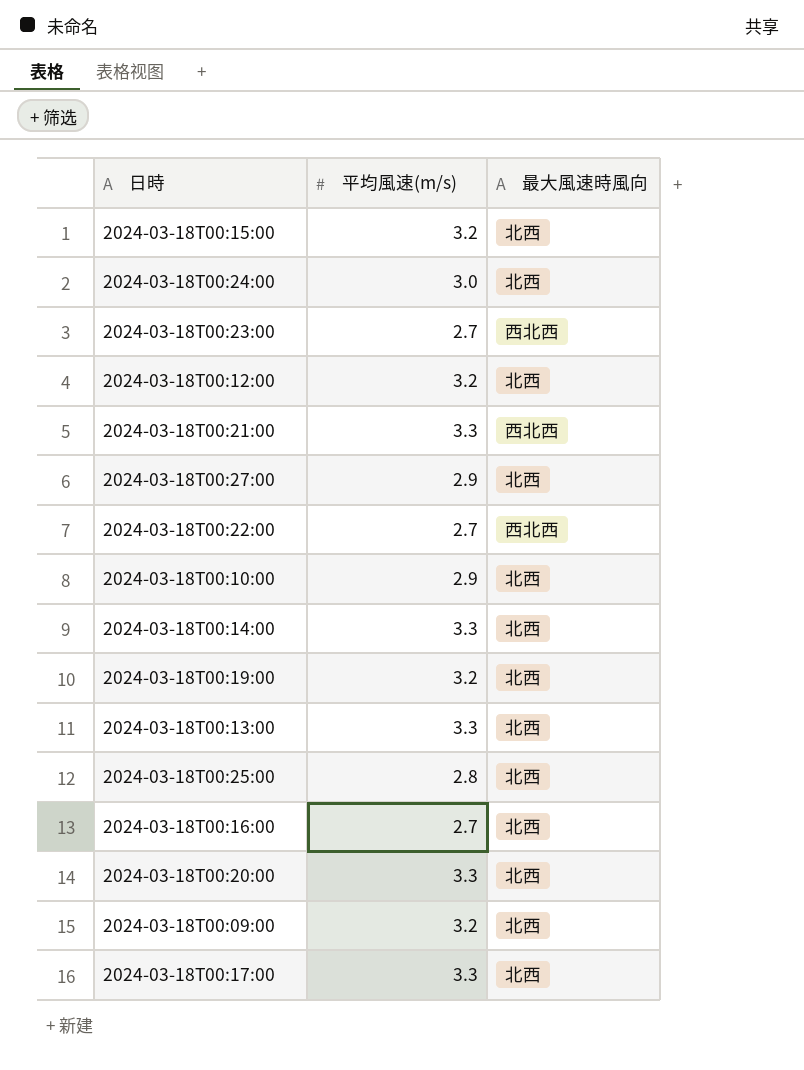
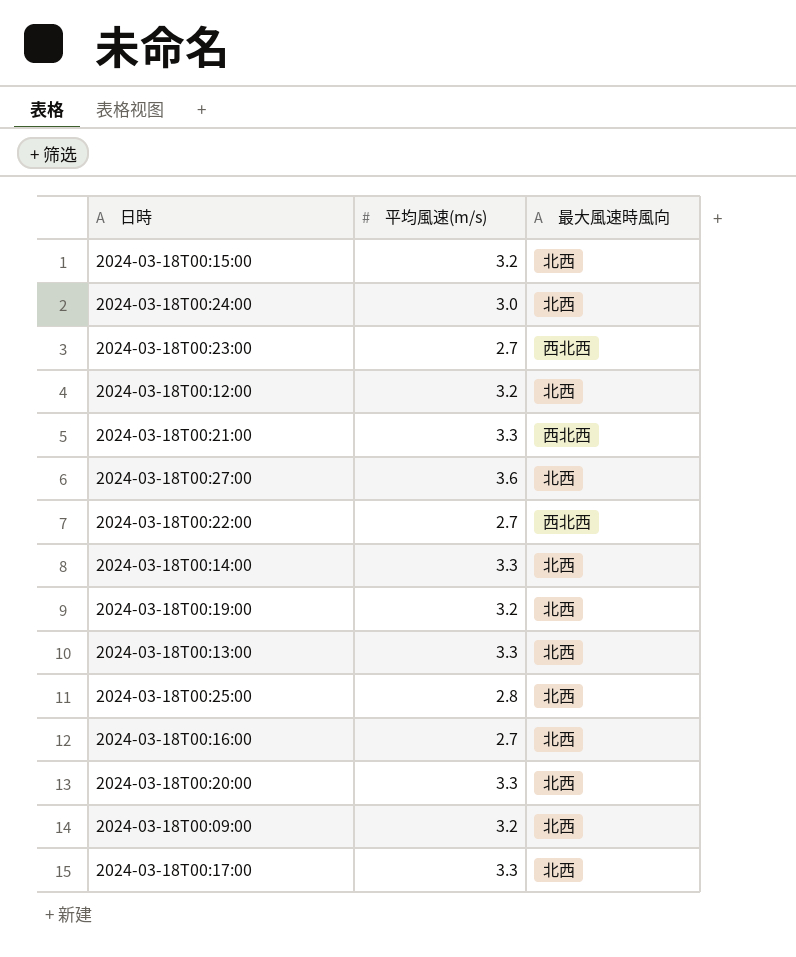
row 2024-03-18T00:10:00: 2.9 | 北西 -> none
2024-03-18T00:27:00 | 平均風速(m/s): 2.9 -> 3.6

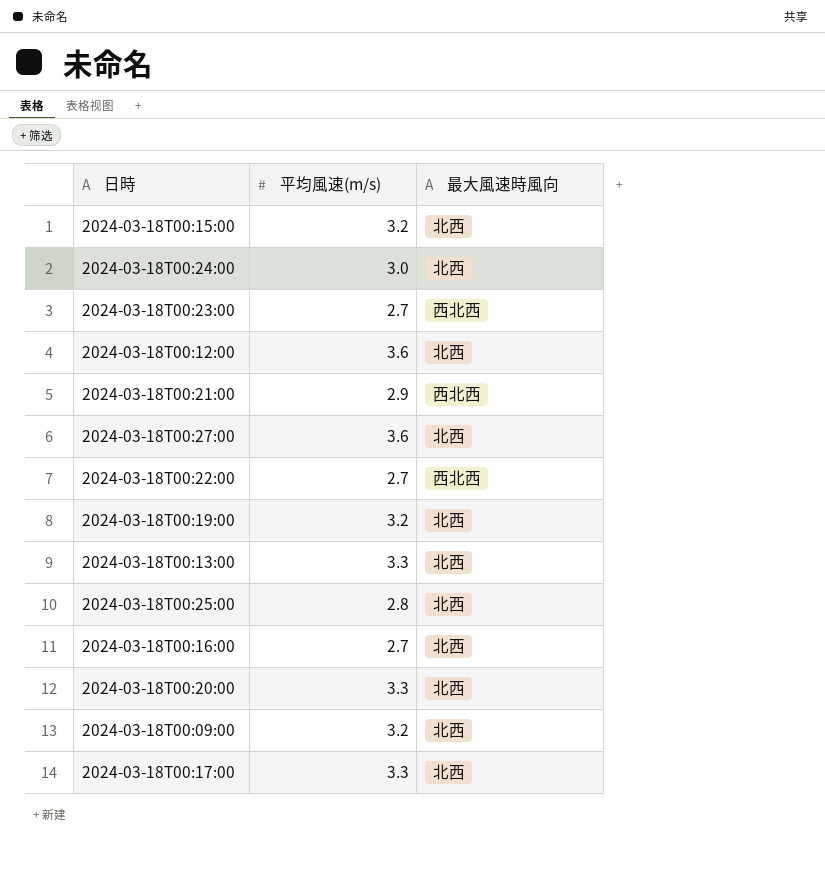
row 2024-03-18T00:14:00: 3.3 | 北西 -> none
2024-03-18T00:12:00 | 平均風速(m/s): 3.2 -> 3.6
2024-03-18T00:21:00 | 平均風速(m/s): 3.3 -> 2.9

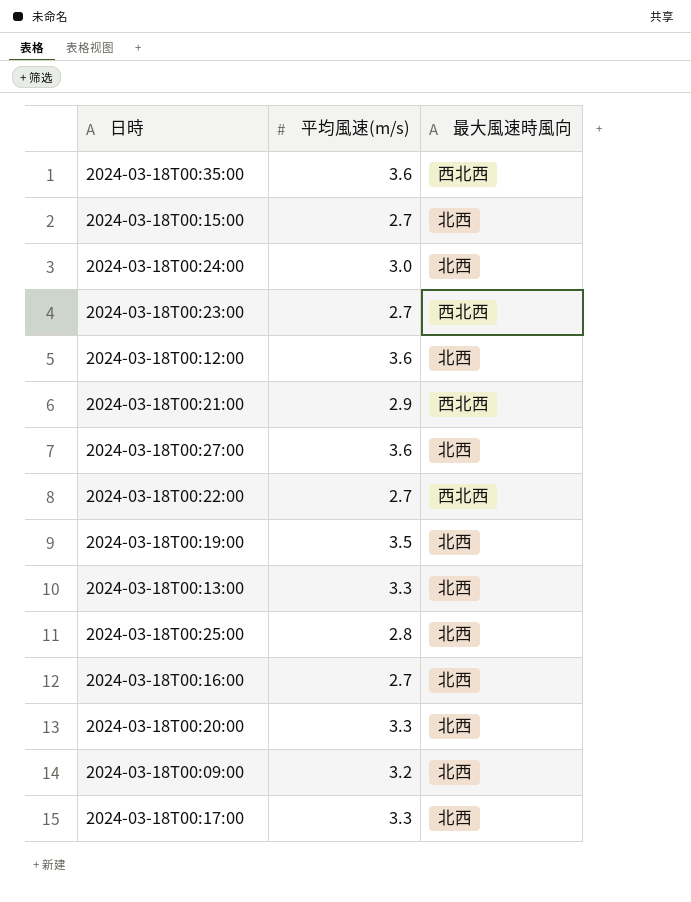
row 2024-03-18T00:35:00: none -> 3.6 | 西北西
2024-03-18T00:15:00 | 平均風速(m/s): 3.2 -> 2.7
2024-03-18T00:19:00 | 平均風速(m/s): 3.2 -> 3.5

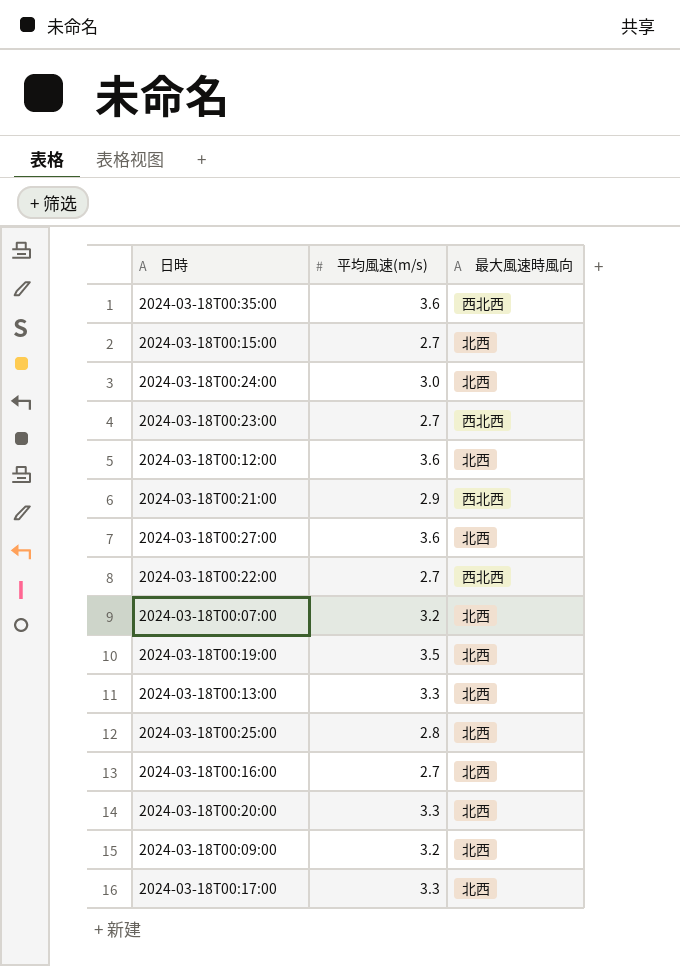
row 2024-03-18T00:07:00: none -> 3.2 | 北西

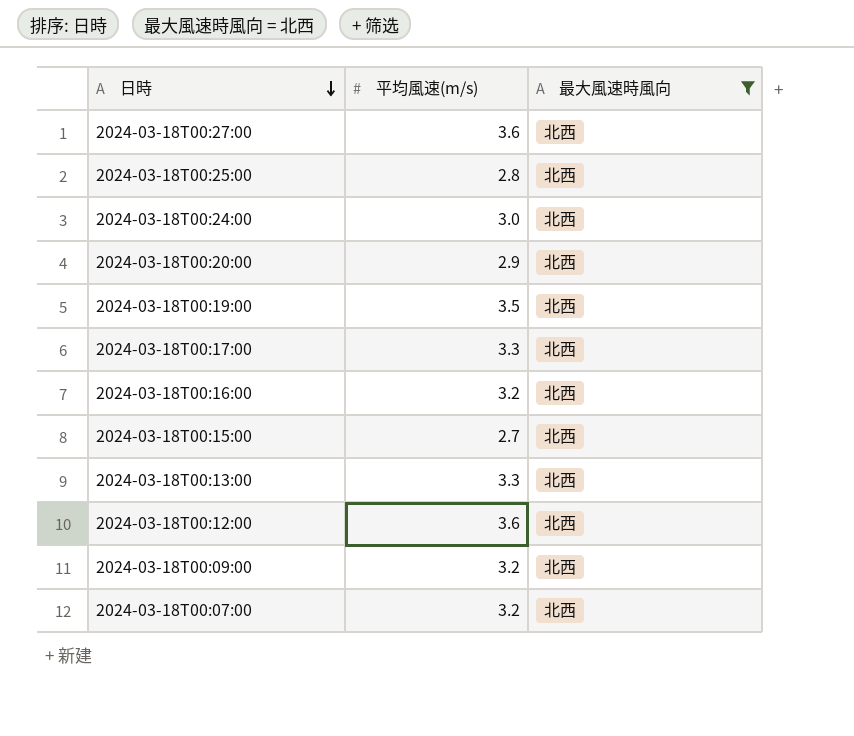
filter: none -> 最大風速時風向 = 北西
row order: none -> 日時 descending
2024-03-18T00:20:00 | 平均風速(m/s): 3.3 -> 2.9
2024-03-18T00:16:00 | 平均風速(m/s): 2.7 -> 3.2

